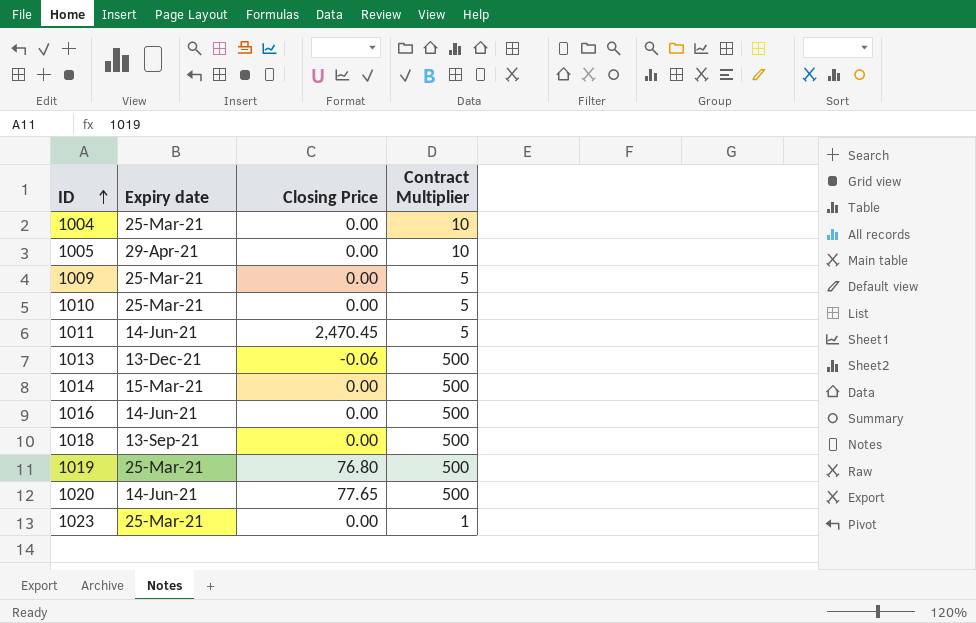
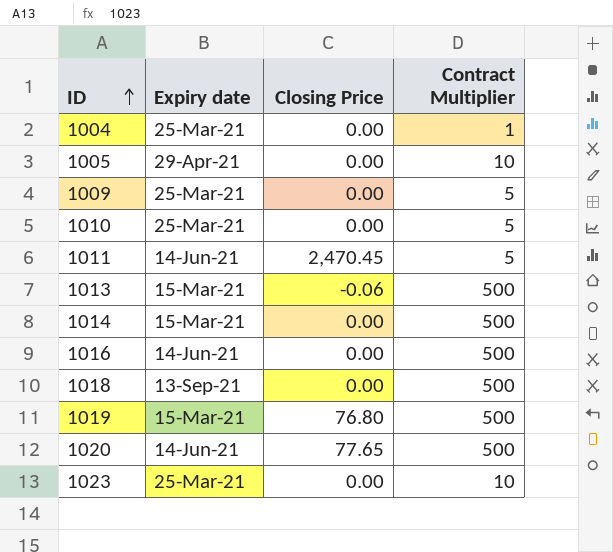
1004 | Contract Multiplier: 10 -> 1
1013 | Expiry date: 13-Dec-21 -> 15-Mar-21
1019 | Expiry date: 25-Mar-21 -> 15-Mar-21
1023 | Contract Multiplier: 1 -> 10

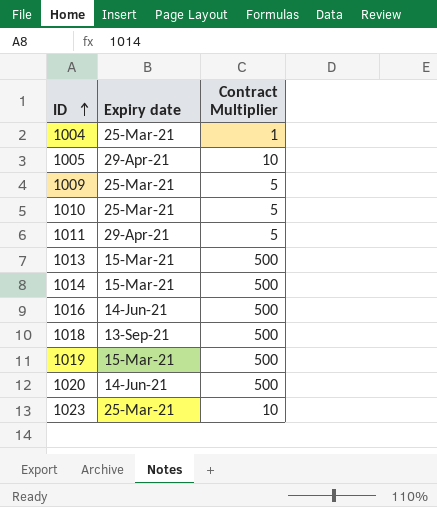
column Closing Price | position: 3 -> none
1011 | Expiry date: 14-Jun-21 -> 29-Apr-21

